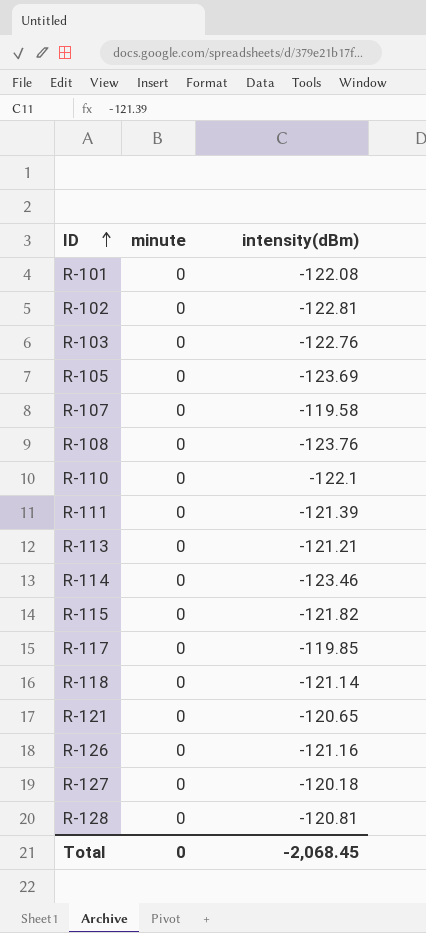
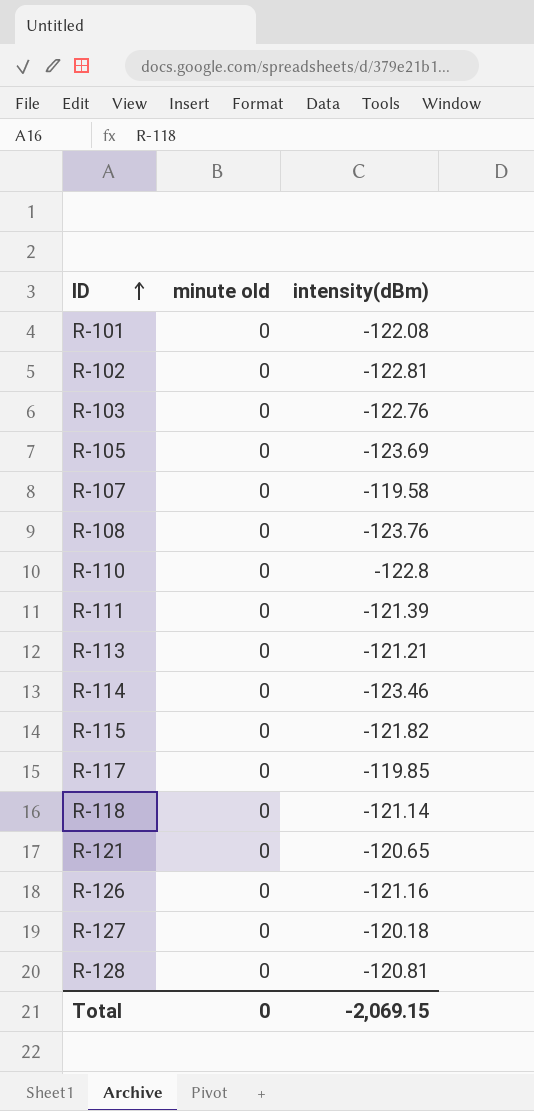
column name: minute -> minute old
R-110 | intensity(dBm): -122.1 -> -122.8
Total | intensity(dBm): -2,068.45 -> -2,069.15

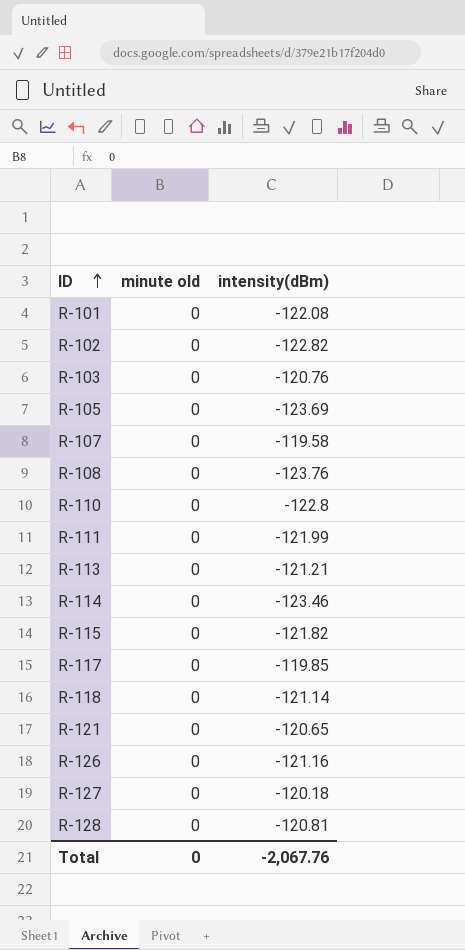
R-102 | intensity(dBm): -122.81 -> -122.82
R-103 | intensity(dBm): -122.76 -> -120.76
R-111 | intensity(dBm): -121.39 -> -121.99
Total | intensity(dBm): -2,069.15 -> -2,067.76

